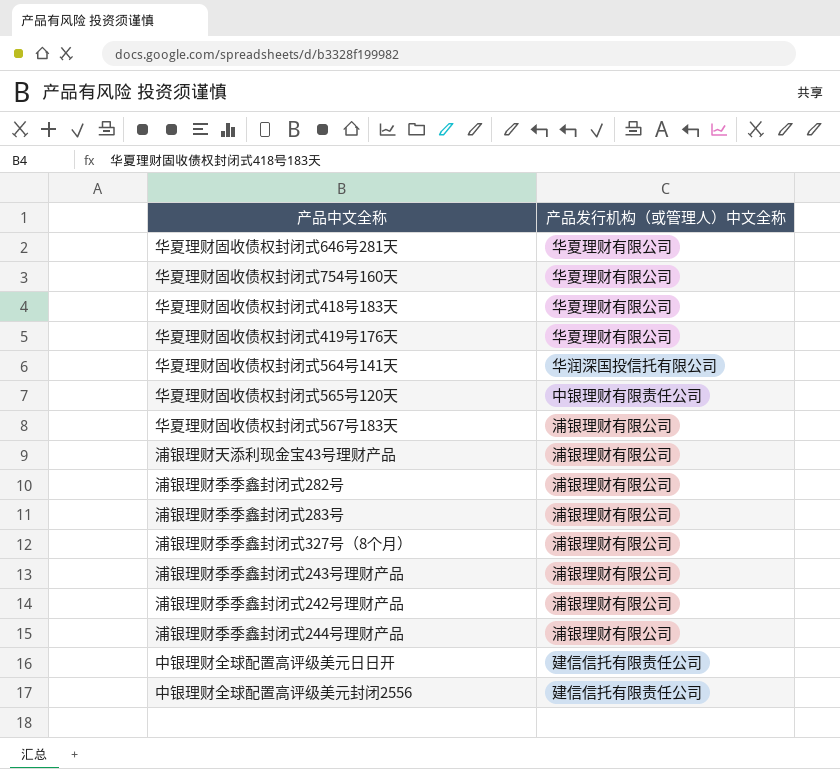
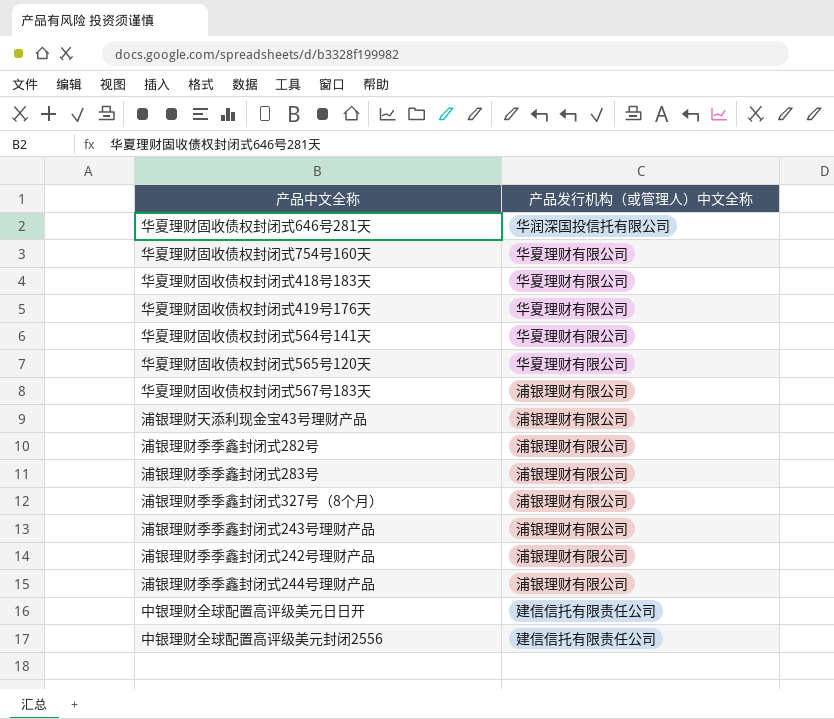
华夏理财固收债权封闭式646号281天 | 产品发行机构（或管理人）中文全称: 华夏理财有限公司 -> 华润深国投信托有限公司
华夏理财固收债权封闭式564号141天 | 产品发行机构（或管理人）中文全称: 华润深国投信托有限公司 -> 华夏理财有限公司
华夏理财固收债权封闭式565号120天 | 产品发行机构（或管理人）中文全称: 中银理财有限责任公司 -> 华夏理财有限公司

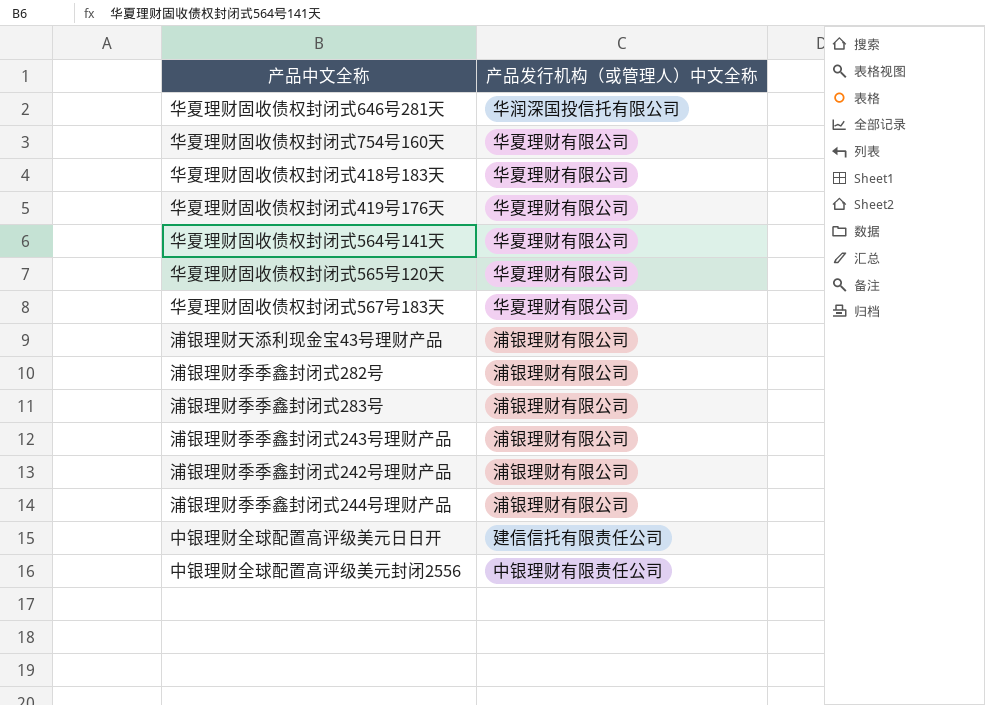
row 浦银理财季季鑫封闭式327号（8个月）: 浦银理财有限公司 -> none
华夏理财固收债权封闭式567号183天 | 产品发行机构（或管理人）中文全称: 浦银理财有限公司 -> 华夏理财有限公司
中银理财全球配置高评级美元封闭2556 | 产品发行机构（或管理人）中文全称: 建信信托有限责任公司 -> 中银理财有限责任公司

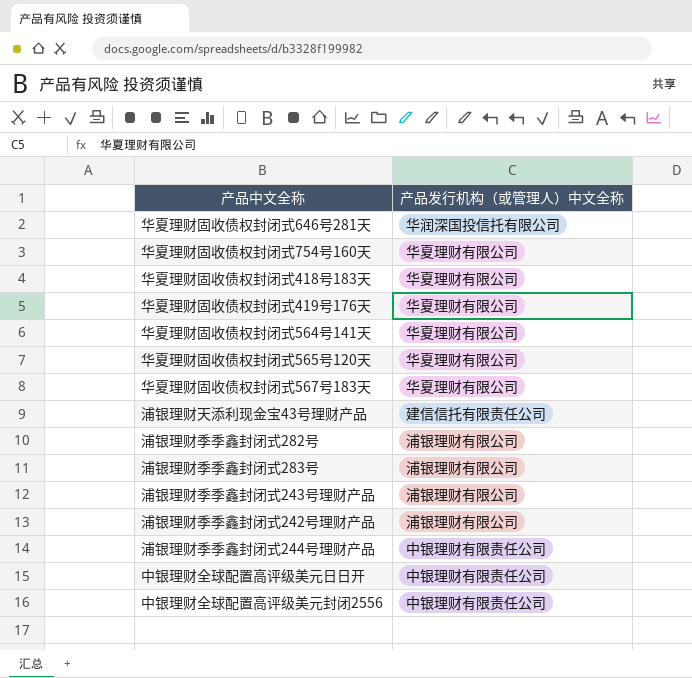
浦银理财天添利现金宝43号理财产品 | 产品发行机构（或管理人）中文全称: 浦银理财有限公司 -> 建信信托有限责任公司
浦银理财季季鑫封闭式244号理财产品 | 产品发行机构（或管理人）中文全称: 浦银理财有限公司 -> 中银理财有限责任公司
中银理财全球配置高评级美元日日开 | 产品发行机构（或管理人）中文全称: 建信信托有限责任公司 -> 中银理财有限责任公司

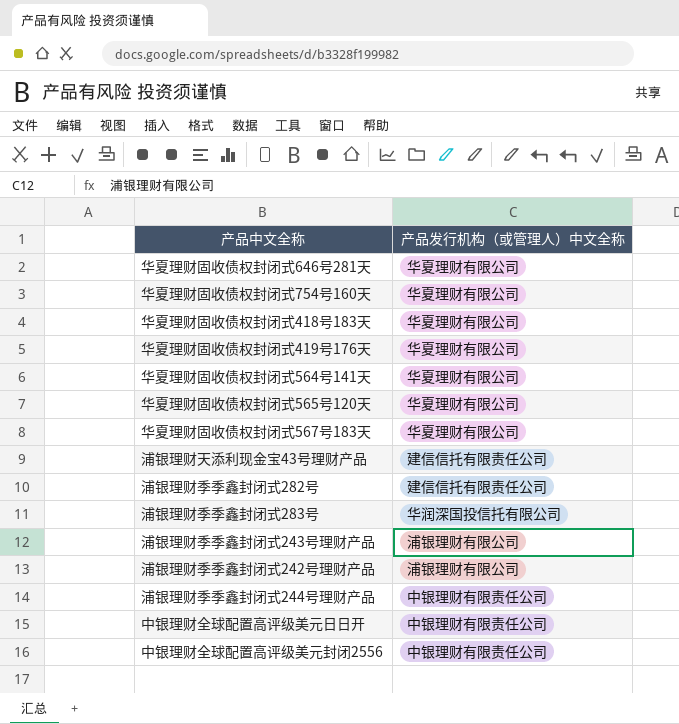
华夏理财固收债权封闭式646号281天 | 产品发行机构（或管理人）中文全称: 华润深国投信托有限公司 -> 华夏理财有限公司
浦银理财季季鑫封闭式282号 | 产品发行机构（或管理人）中文全称: 浦银理财有限公司 -> 建信信托有限责任公司
浦银理财季季鑫封闭式283号 | 产品发行机构（或管理人）中文全称: 浦银理财有限公司 -> 华润深国投信托有限公司

